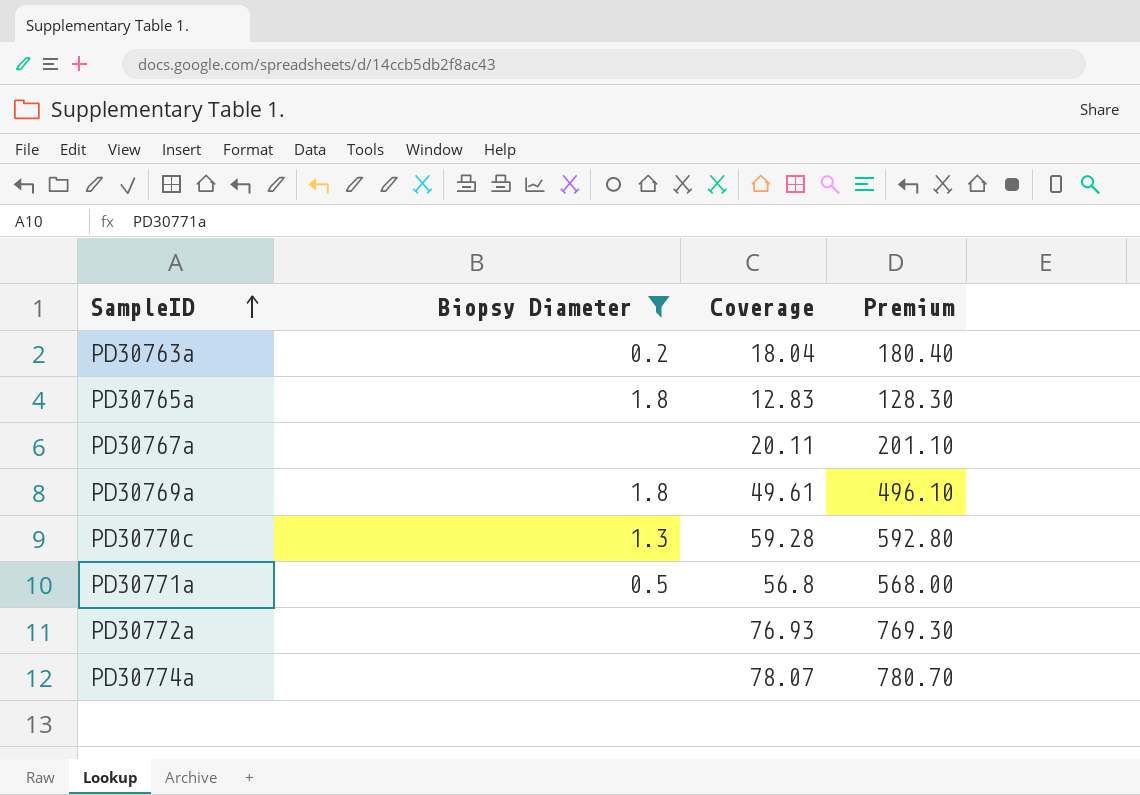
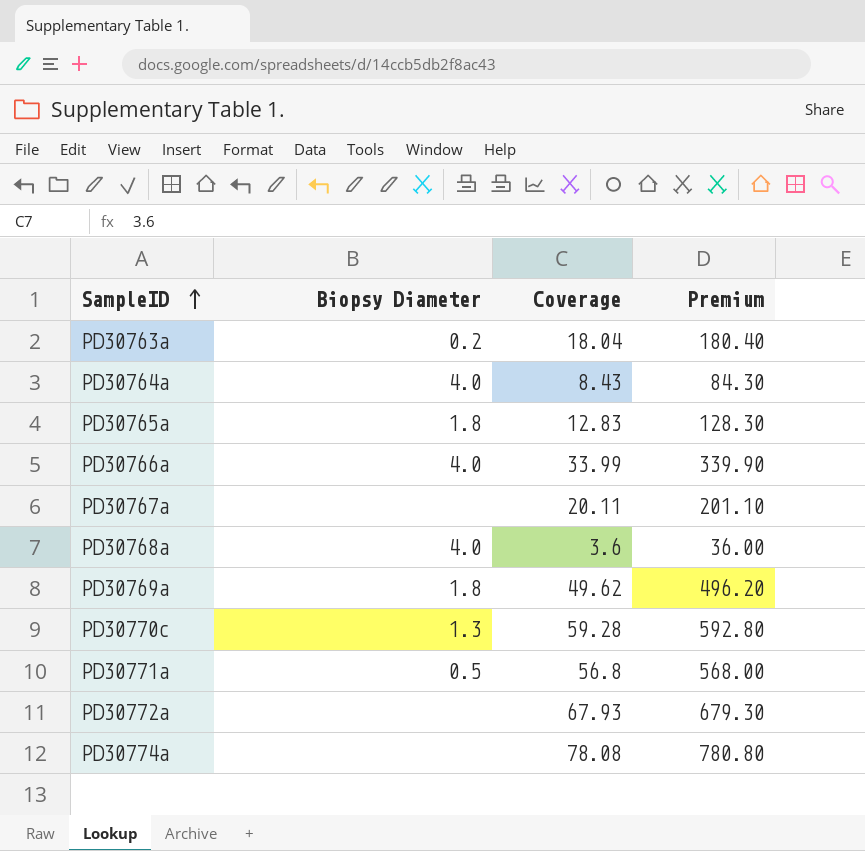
filter: Biopsy Diameter != 4.0 -> none
PD30769a | Coverage: 49.61 -> 49.62
PD30769a | Premium: 496.10 -> 496.20
PD30772a | Coverage: 76.93 -> 67.93
PD30772a | Premium: 769.30 -> 679.30
PD30774a | Coverage: 78.07 -> 78.08
PD30774a | Premium: 780.70 -> 780.80

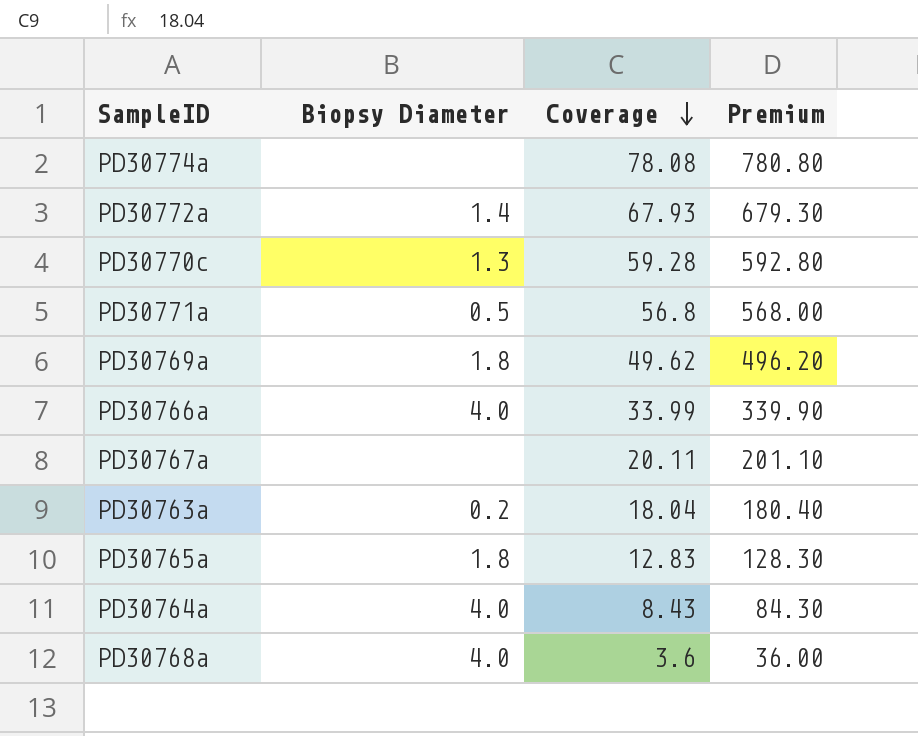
row order: SampleID ascending -> Coverage descending
PD30772a | Biopsy Diameter: none -> 1.4

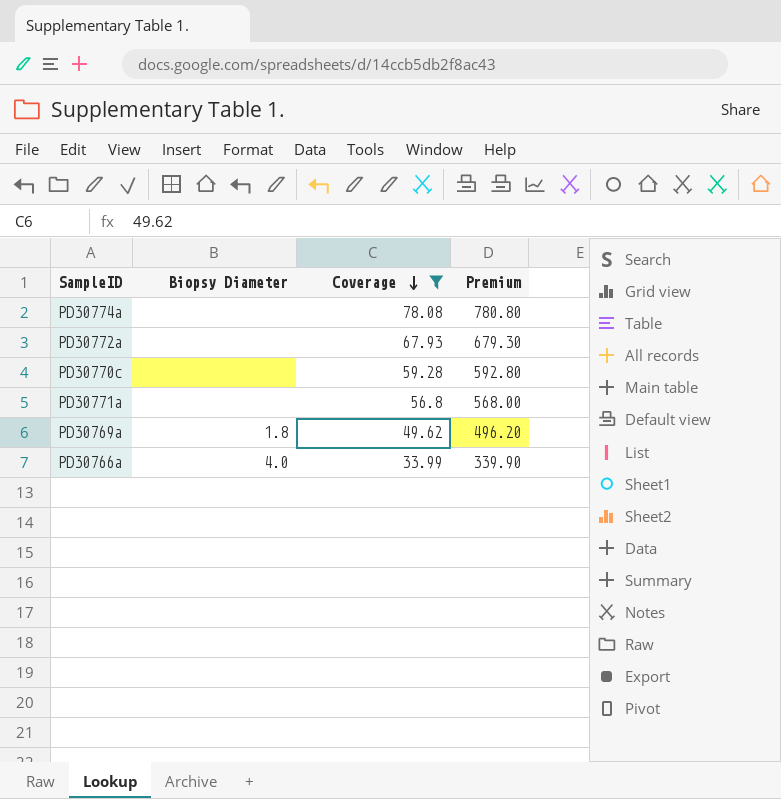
filter: none -> Coverage >= 33.99
PD30772a | Biopsy Diameter: 1.4 -> none
PD30770c | Biopsy Diameter: 1.3 -> none
PD30771a | Biopsy Diameter: 0.5 -> none

